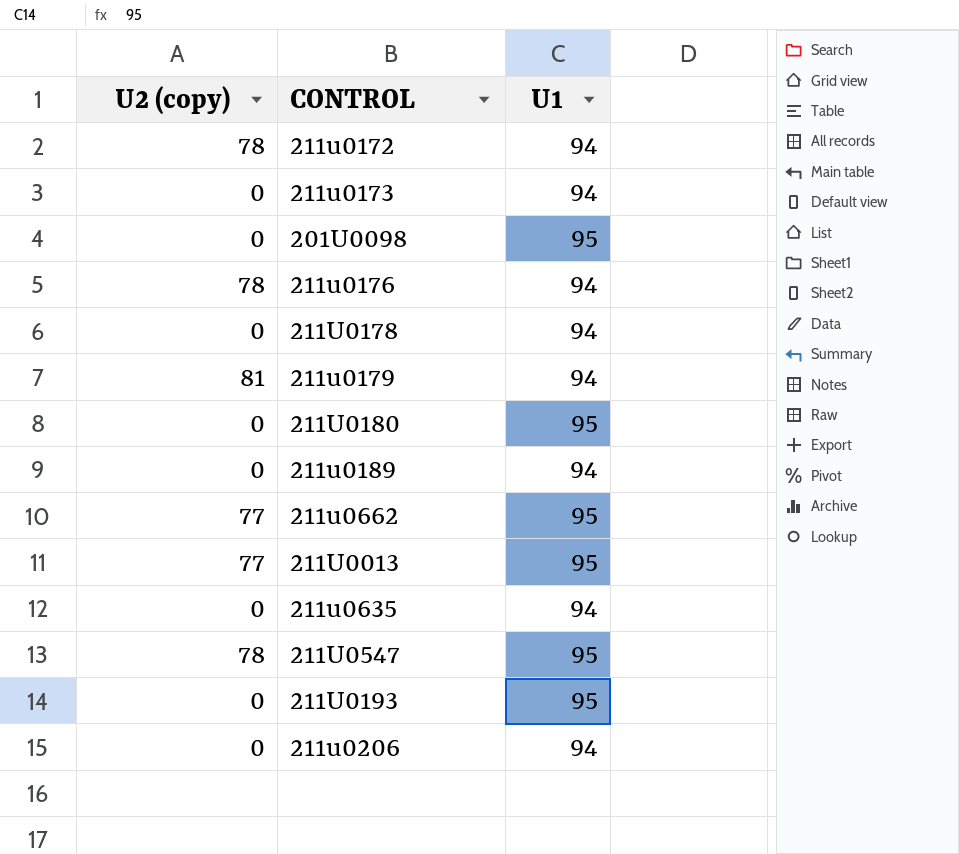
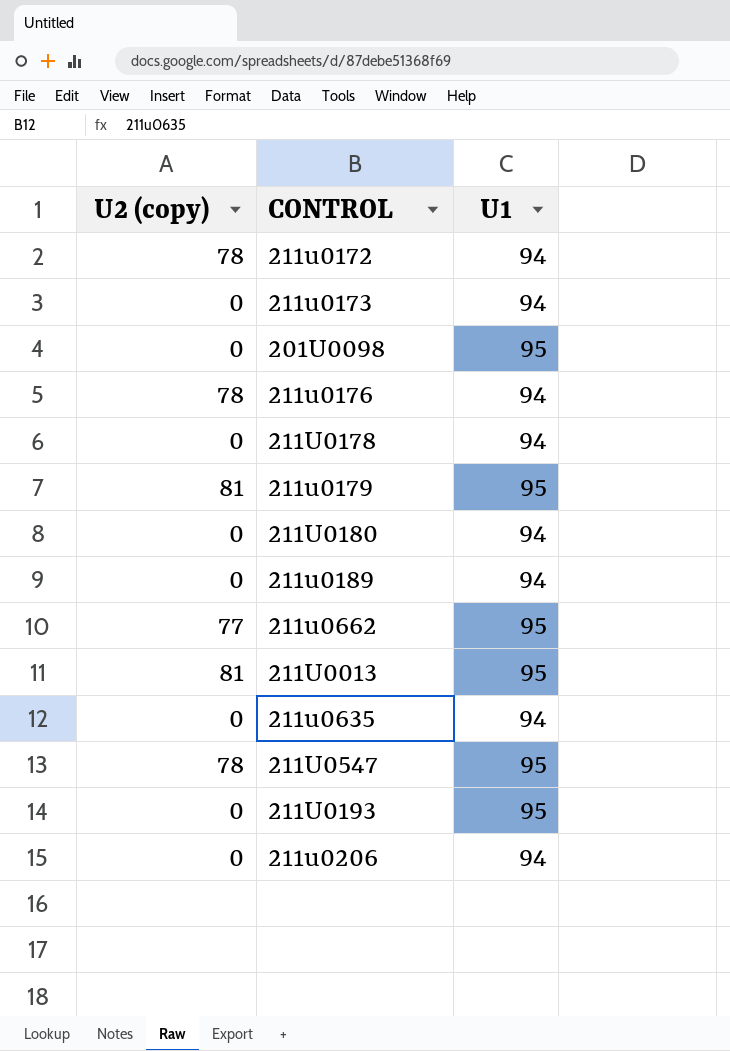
211u0179 | U1: 94 -> 95
211U0180 | U1: 95 -> 94
211U0013 | U2 (copy): 77 -> 81

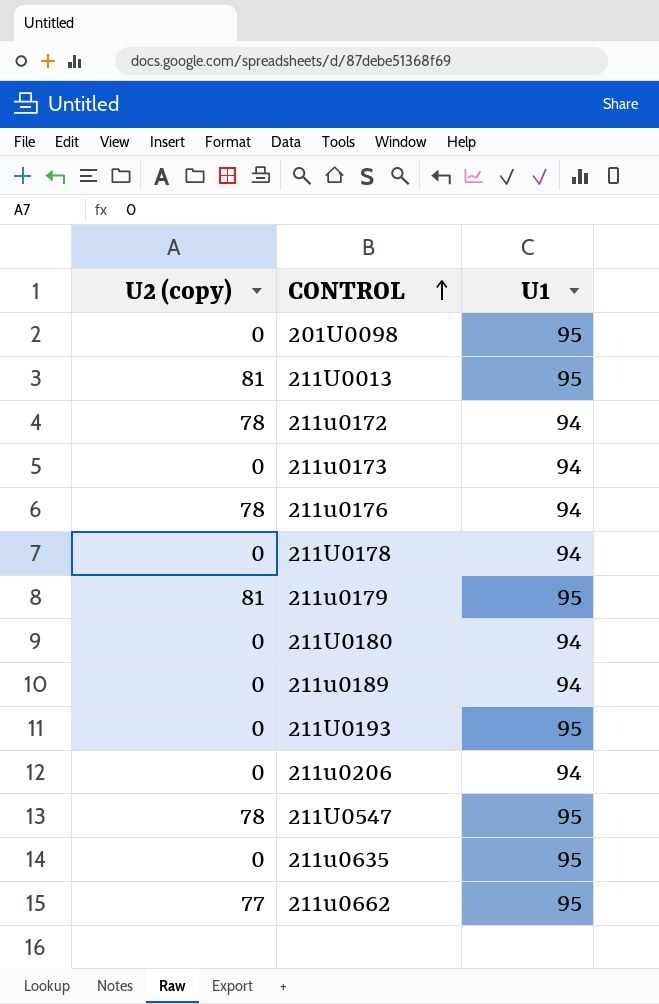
row order: none -> CONTROL ascending
211u0635 | U1: 94 -> 95

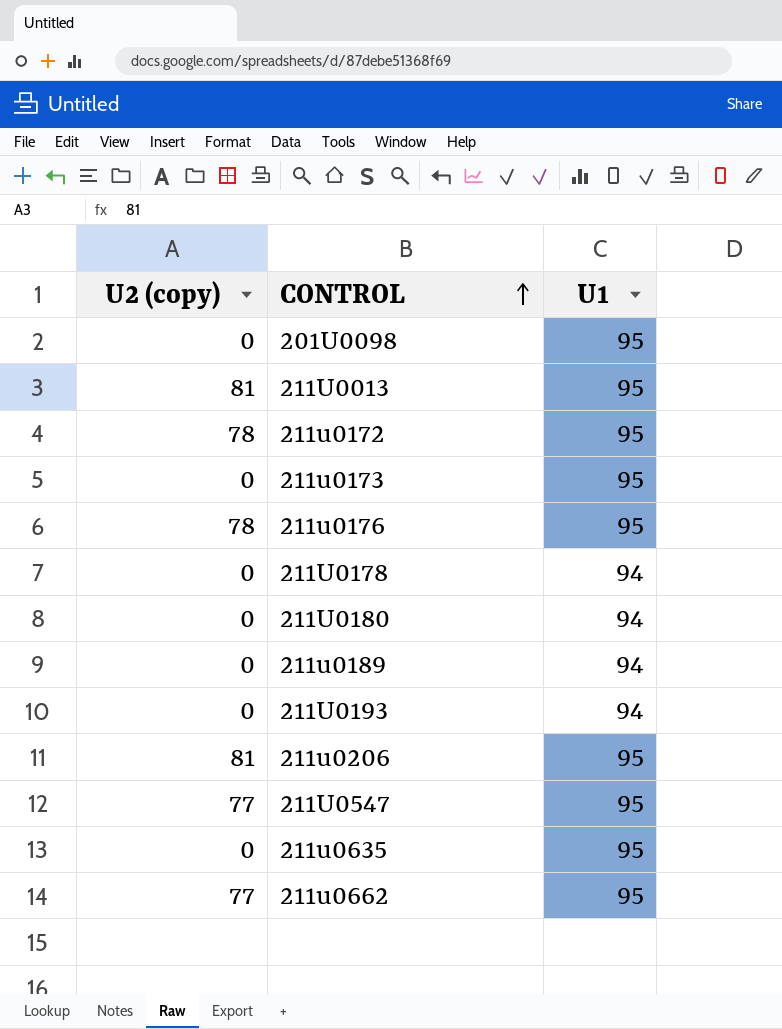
row 211u0179: 81 | 95 -> none
211u0172 | U1: 94 -> 95
211u0173 | U1: 94 -> 95
211u0176 | U1: 94 -> 95
211U0193 | U1: 95 -> 94
211u0206 | U2 (copy): 0 -> 81
211u0206 | U1: 94 -> 95
211U0547 | U2 (copy): 78 -> 77

